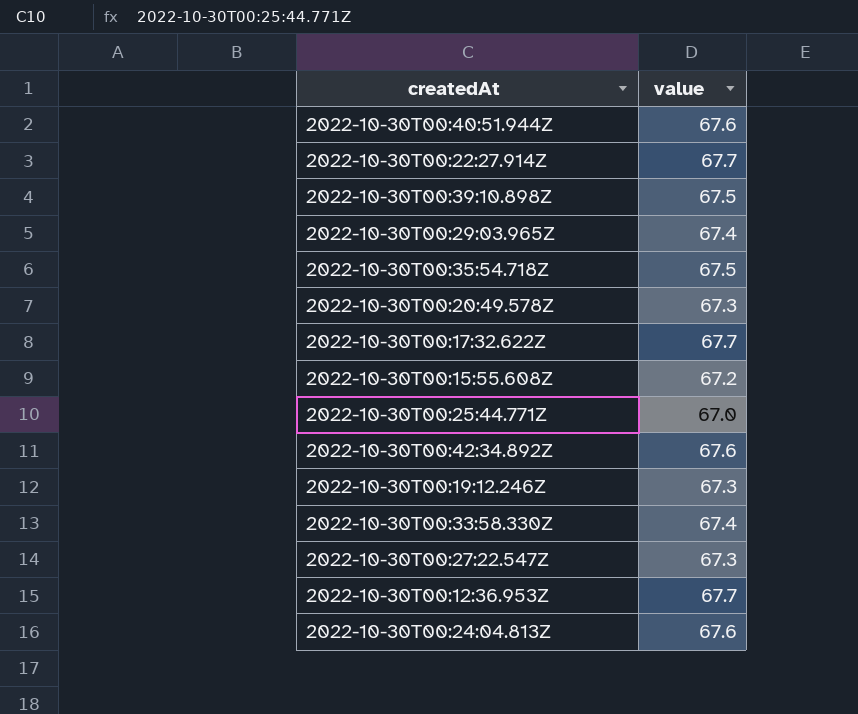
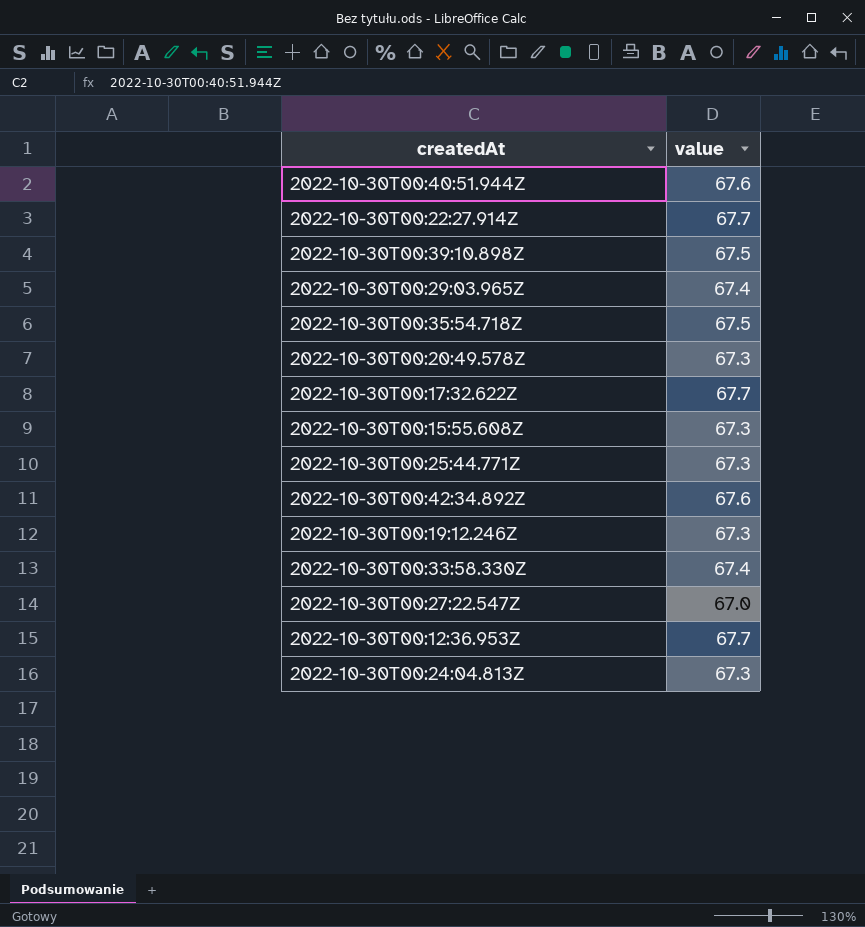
2022-10-30T00:15:55.608Z | value: 67.2 -> 67.3
2022-10-30T00:25:44.771Z | value: 67.0 -> 67.3
2022-10-30T00:27:22.547Z | value: 67.3 -> 67.0
2022-10-30T00:24:04.813Z | value: 67.6 -> 67.3

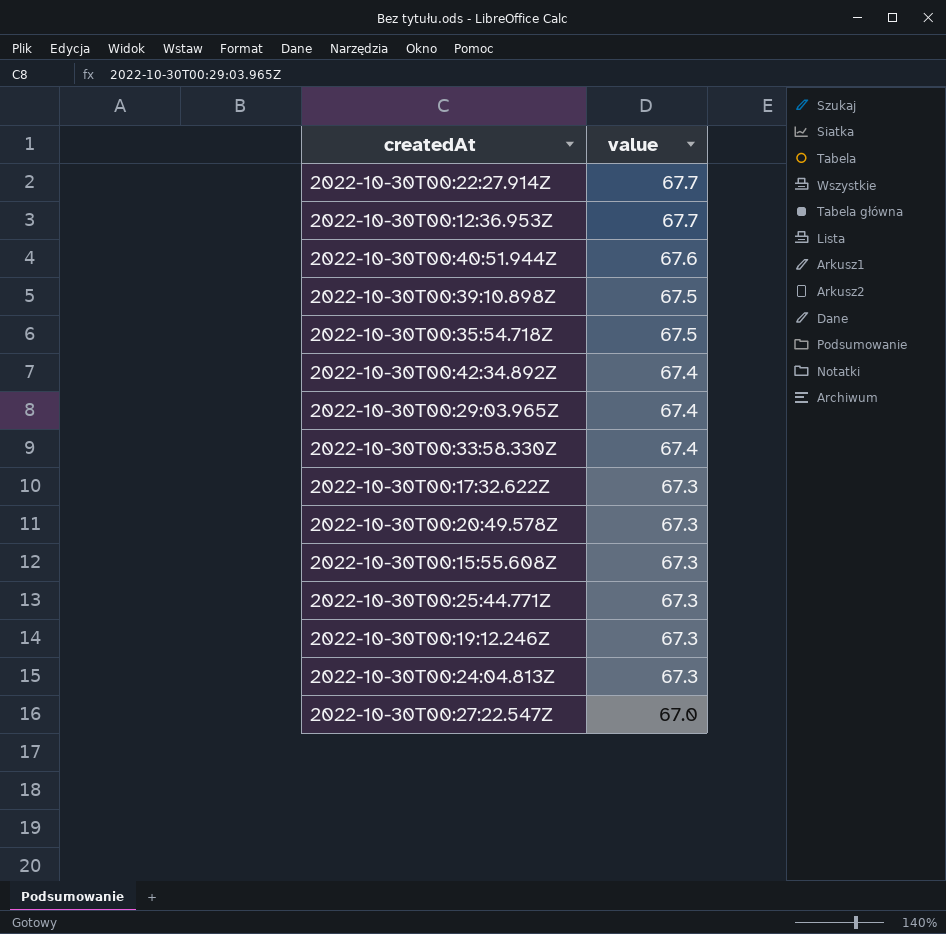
row order: none -> value descending
2022-10-30T00:42:34.892Z | value: 67.6 -> 67.4
2022-10-30T00:17:32.622Z | value: 67.7 -> 67.3

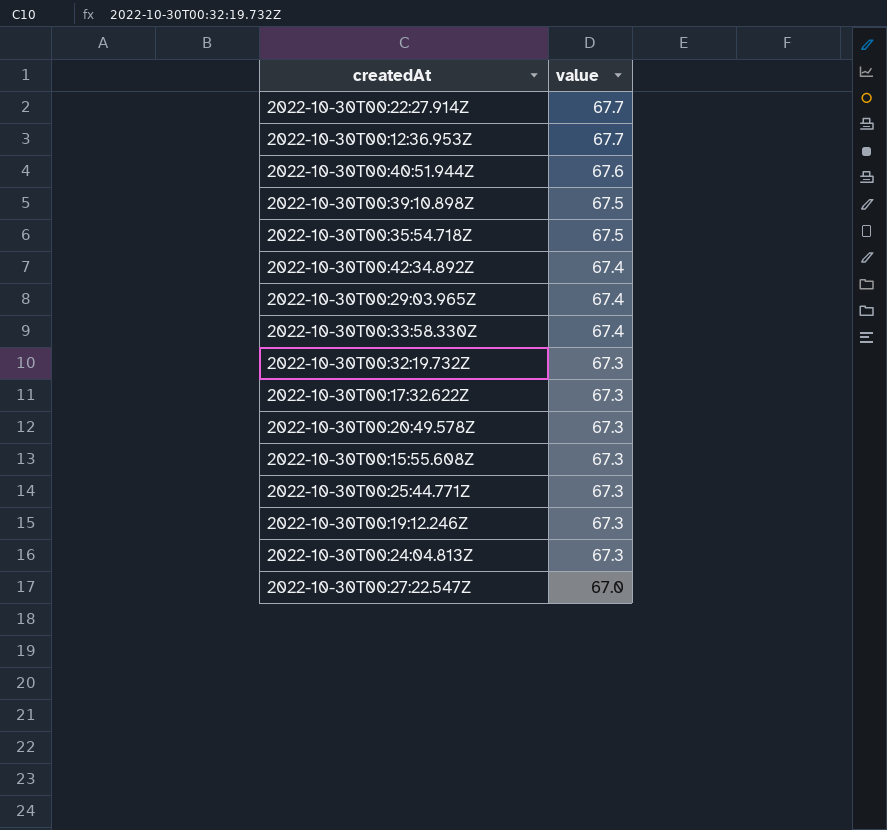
row 2022-10-30T00:32:19.732Z: none -> 67.3

